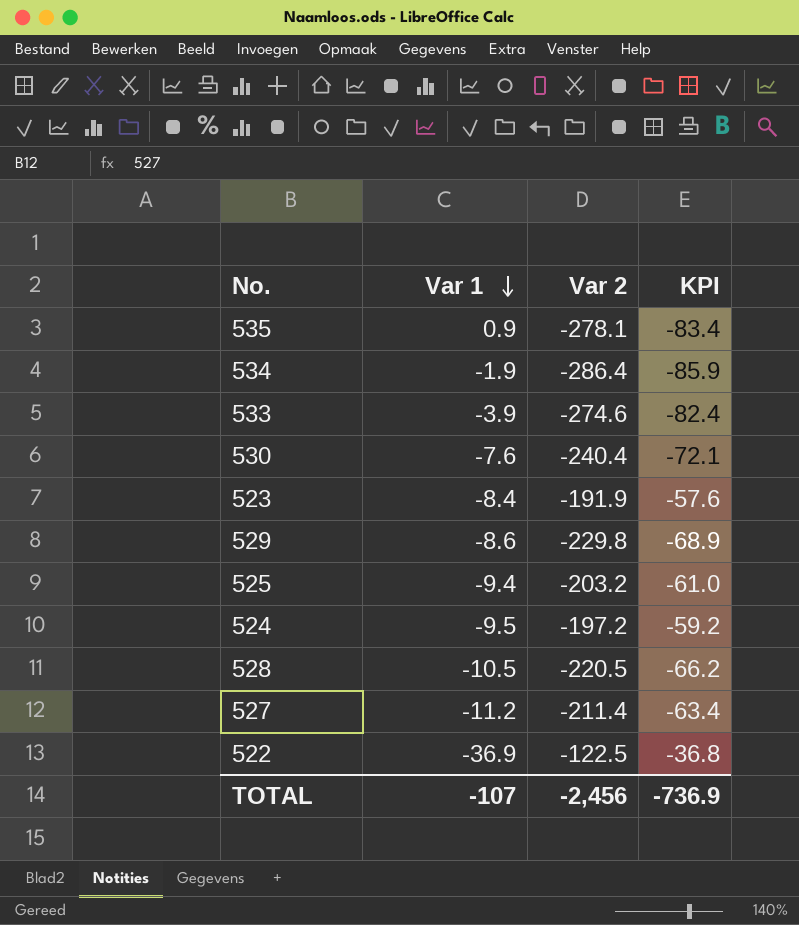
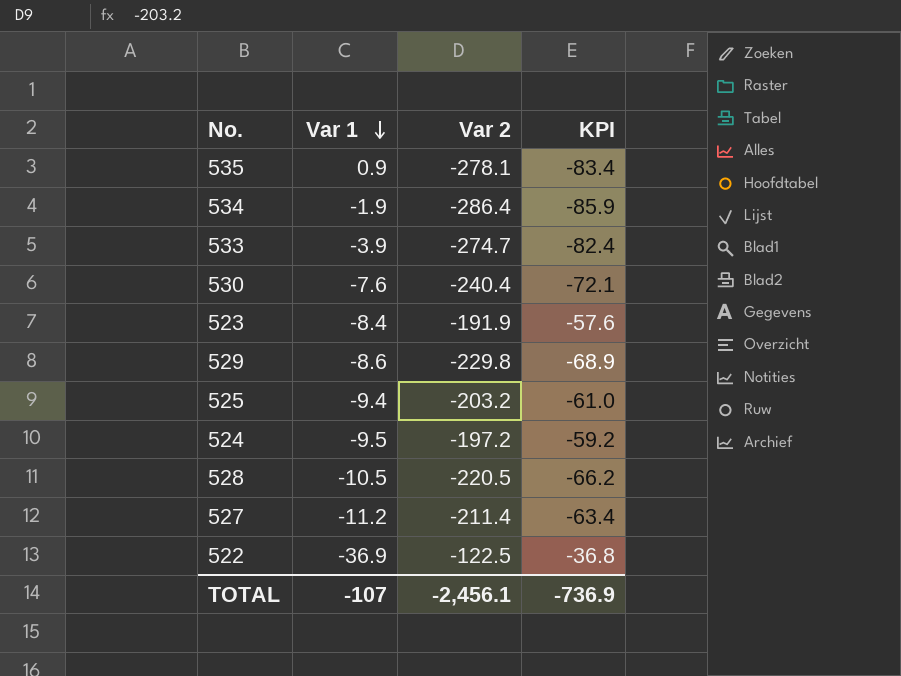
533 | Var 2: -274.6 -> -274.7
TOTAL | Var 2: -2,456 -> -2,456.1

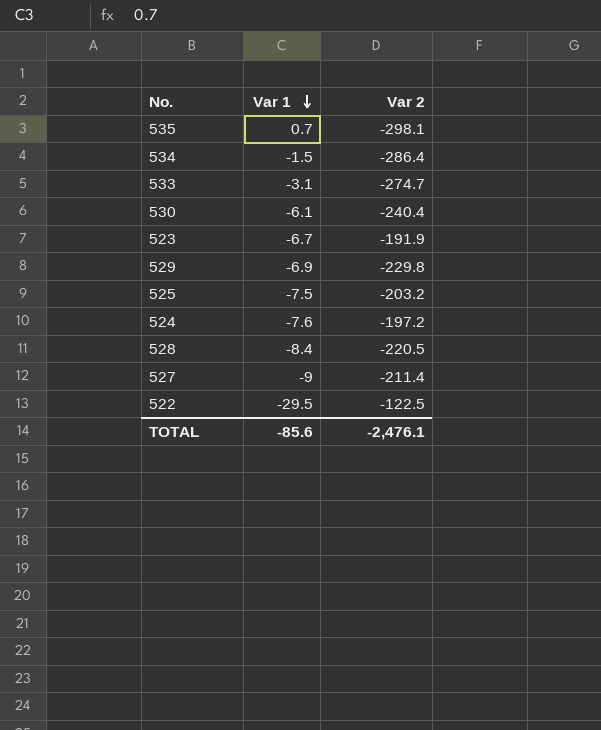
column KPI | formula: [Var 2] * 0.3 -> none
535 | Var 1: 0.9 -> 0.7
535 | Var 2: -278.1 -> -298.1
534 | Var 1: -1.9 -> -1.5
533 | Var 1: -3.9 -> -3.1
530 | Var 1: -7.6 -> -6.1
523 | Var 1: -8.4 -> -6.7
529 | Var 1: -8.6 -> -6.9
525 | Var 1: -9.4 -> -7.5
524 | Var 1: -9.5 -> -7.6
528 | Var 1: -10.5 -> -8.4
527 | Var 1: -11.2 -> -9
522 | Var 1: -36.9 -> -29.5
TOTAL | Var 1: -107 -> -85.6
TOTAL | Var 2: -2,456.1 -> -2,476.1

